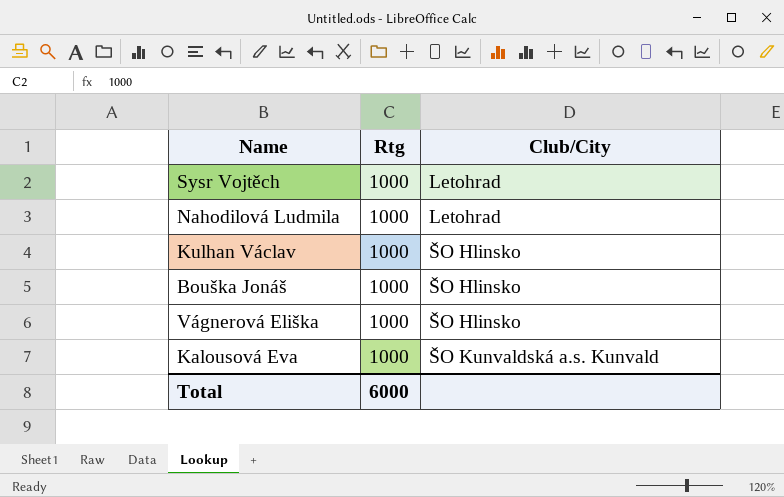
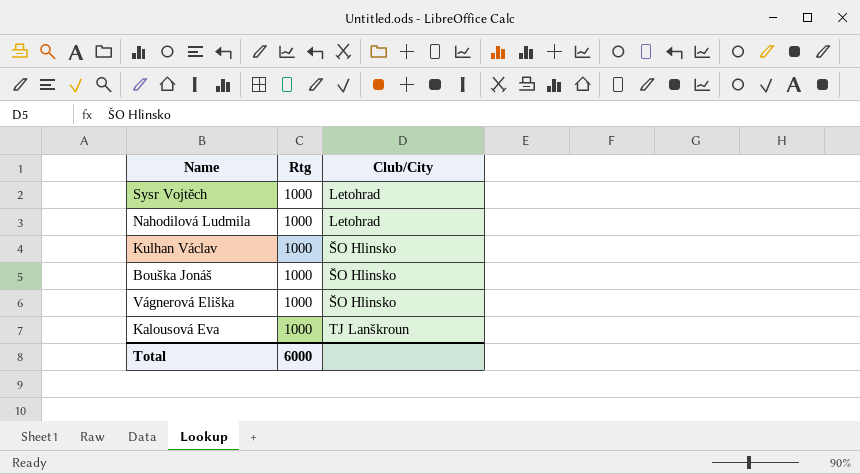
Kalousová Eva | Club/City: ŠO Kunvaldská a.s. Kunvald -> TJ Lanškroun

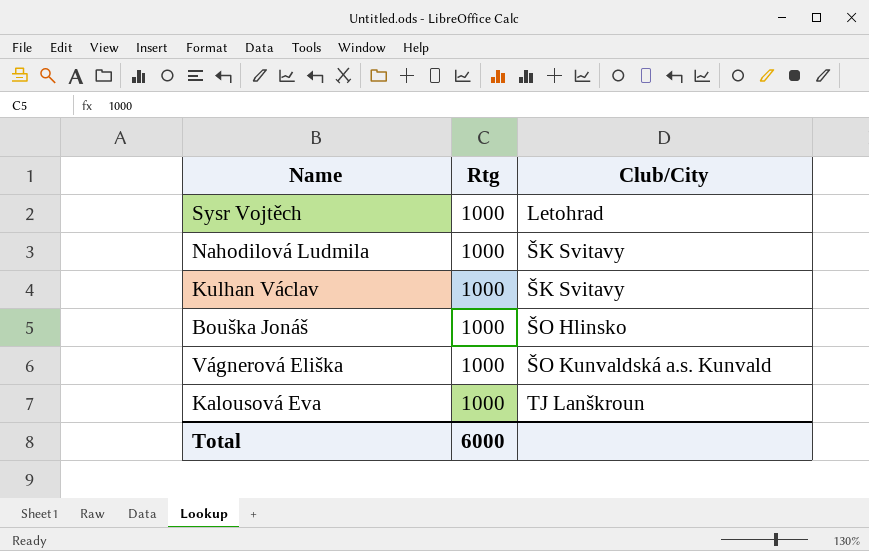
Nahodilová Ludmila | Club/City: Letohrad -> ŠK Svitavy
Kulhan Václav | Club/City: ŠO Hlinsko -> ŠK Svitavy
Vágnerová Eliška | Club/City: ŠO Hlinsko -> ŠO Kunvaldská a.s. Kunvald

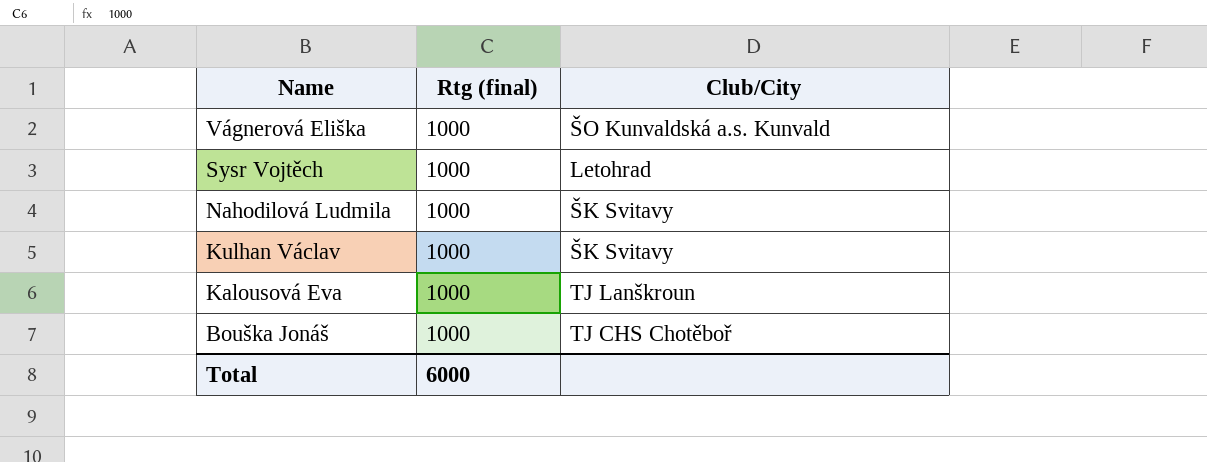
row order: Club/City ascending -> Name descending
column name: Rtg -> Rtg (final)
Bouška Jonáš | Club/City: ŠO Hlinsko -> TJ CHS Chotěboř

